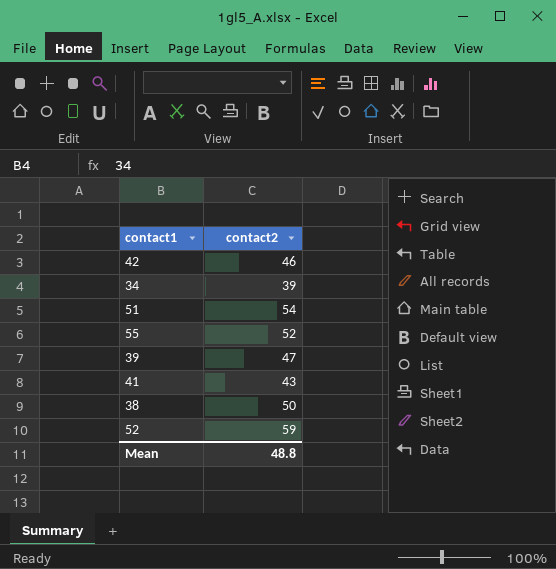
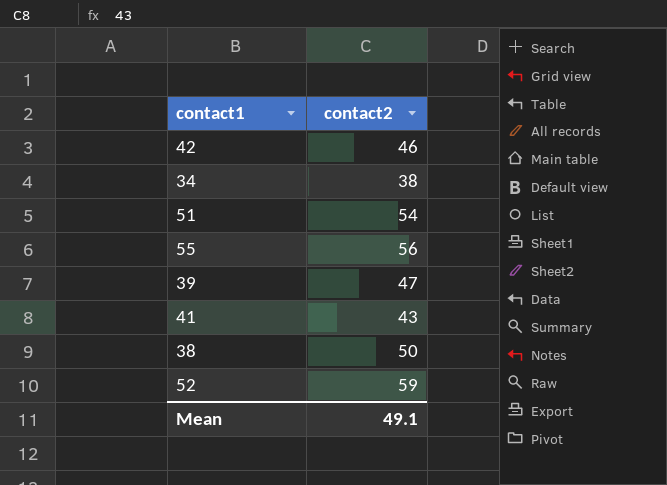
34 | contact2: 39 -> 38
55 | contact2: 52 -> 56
Mean | contact2: 48.8 -> 49.1

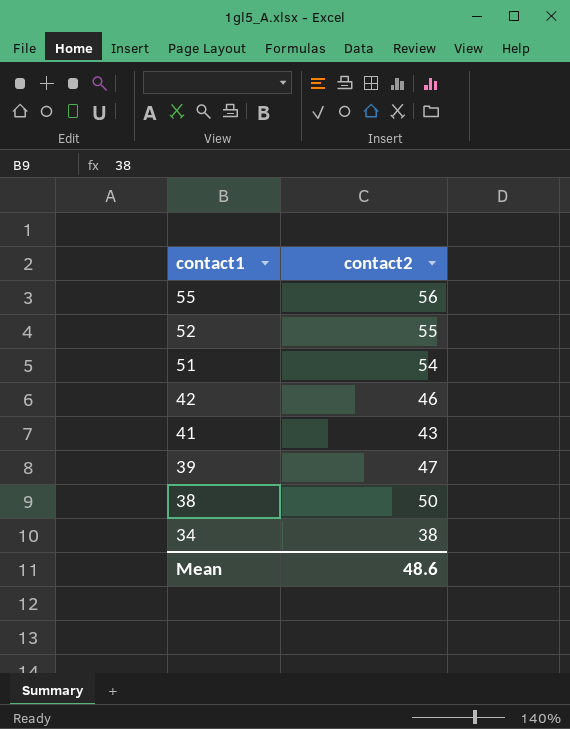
row order: none -> contact1 descending
52 | contact2: 59 -> 55
Mean | contact2: 49.1 -> 48.6

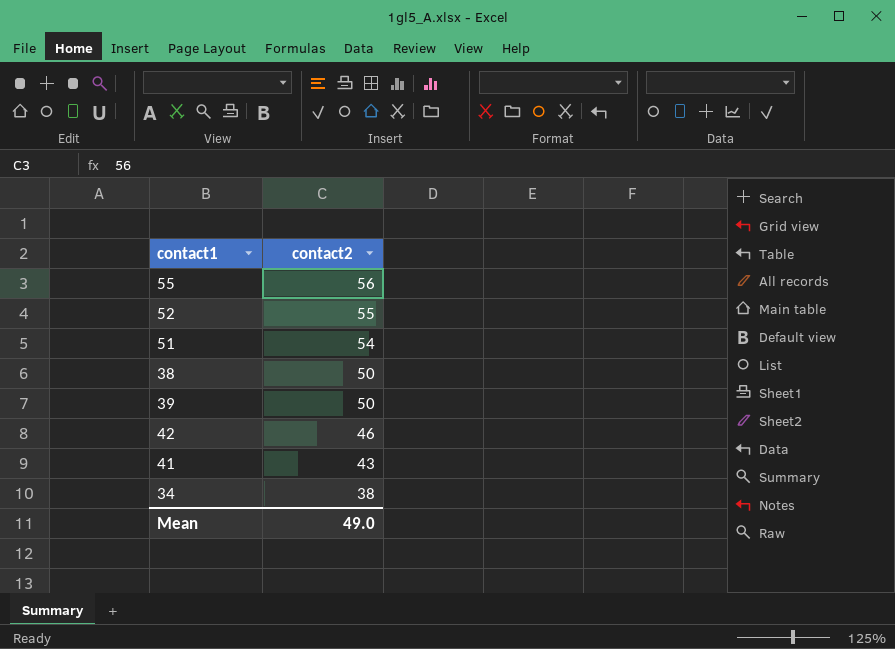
row order: contact1 descending -> contact2 descending
39 | contact2: 47 -> 50
Mean | contact2: 48.6 -> 49.0

